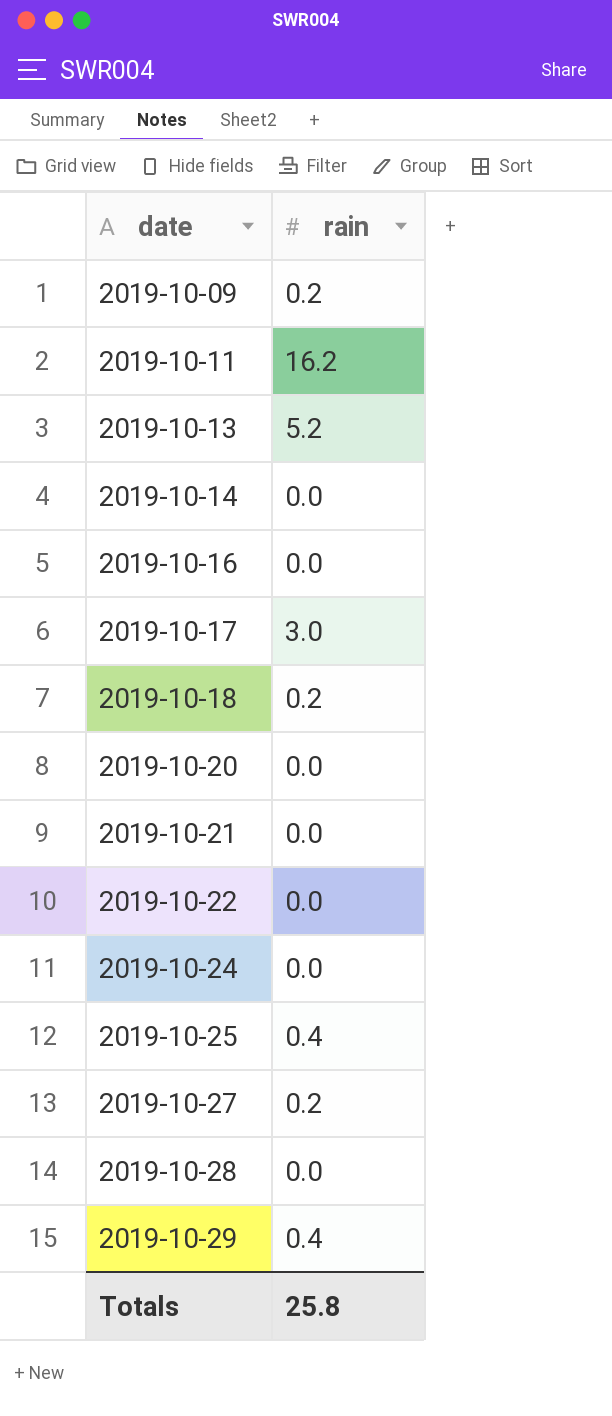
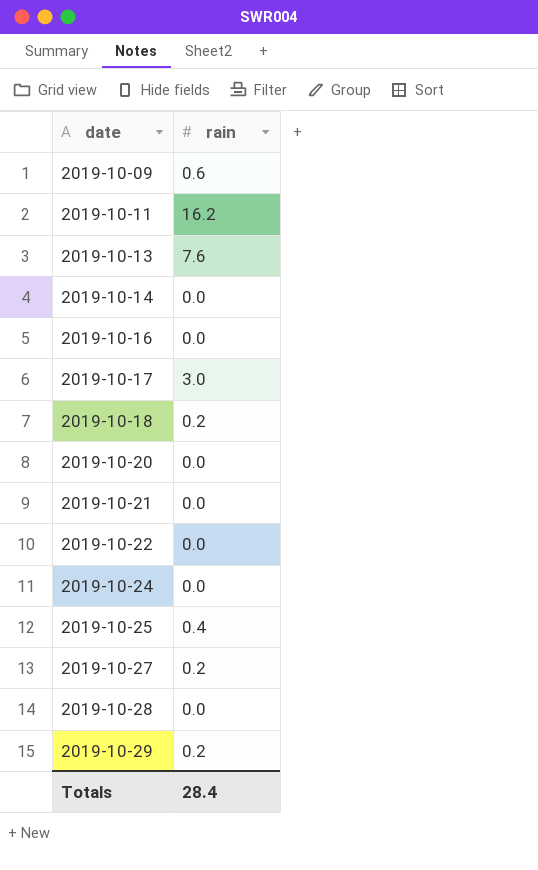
2019-10-09 | rain: 0.2 -> 0.6
2019-10-13 | rain: 5.2 -> 7.6
2019-10-29 | rain: 0.4 -> 0.2
Totals | rain: 25.8 -> 28.4

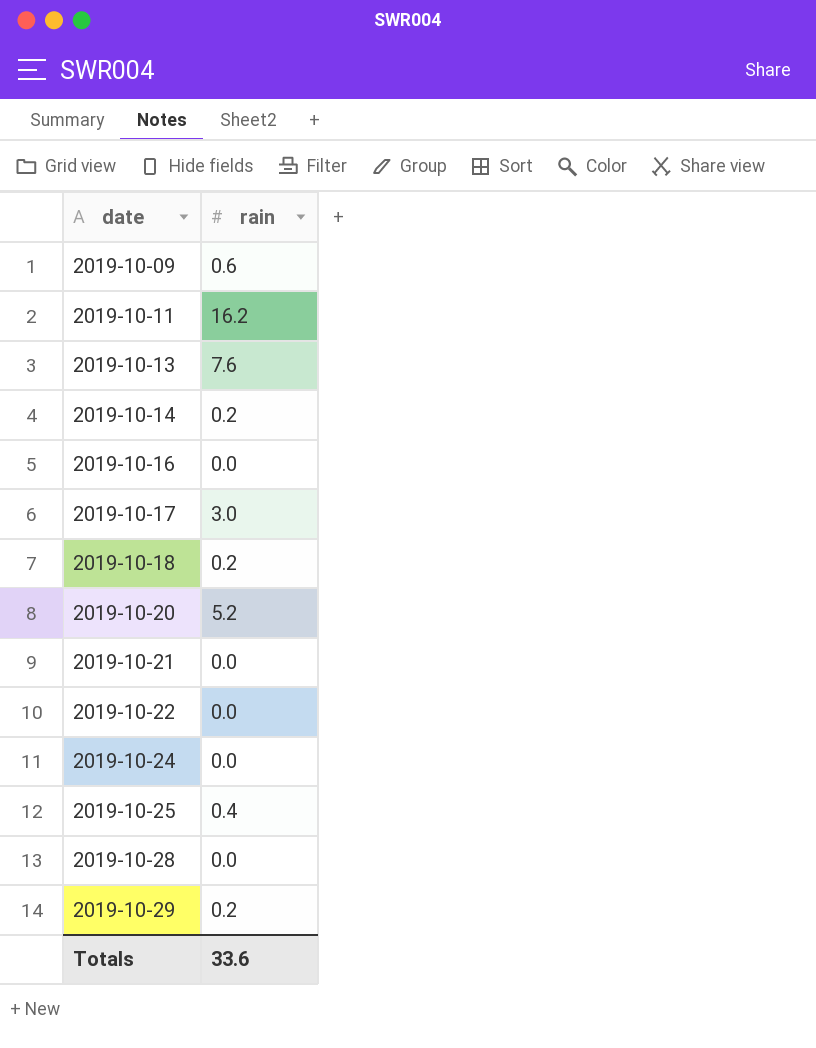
row 2019-10-27: 0.2 -> none
2019-10-14 | rain: 0.0 -> 0.2
2019-10-20 | rain: 0.0 -> 5.2
Totals | rain: 28.4 -> 33.6

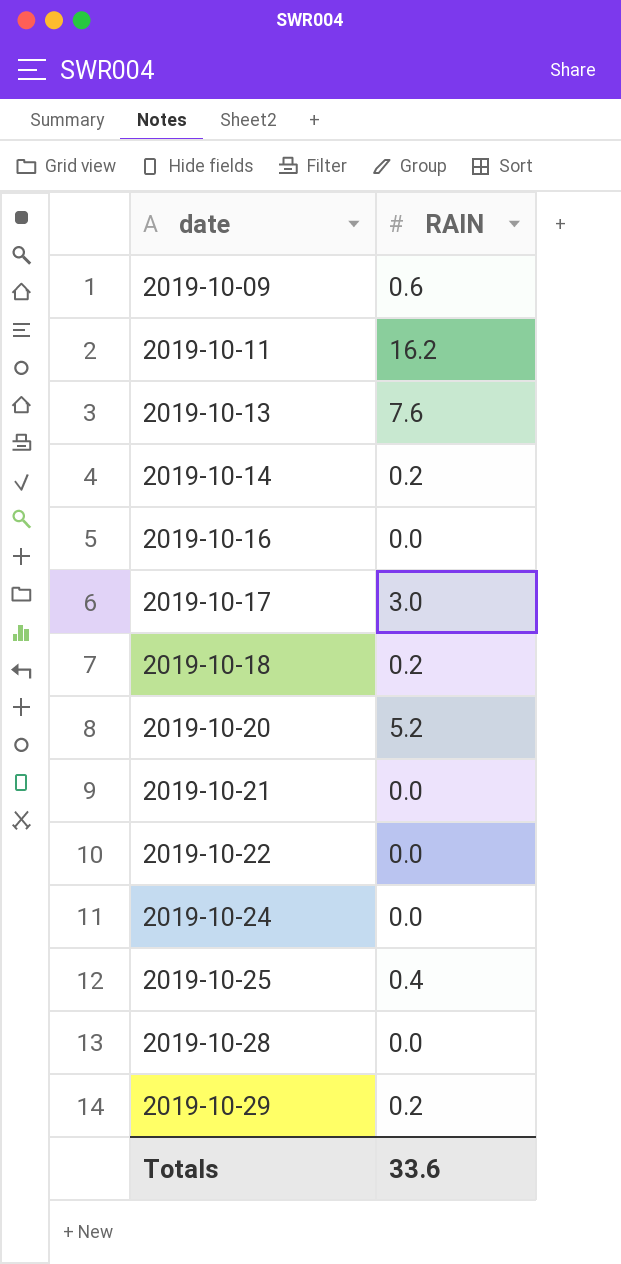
column name: rain -> RAIN

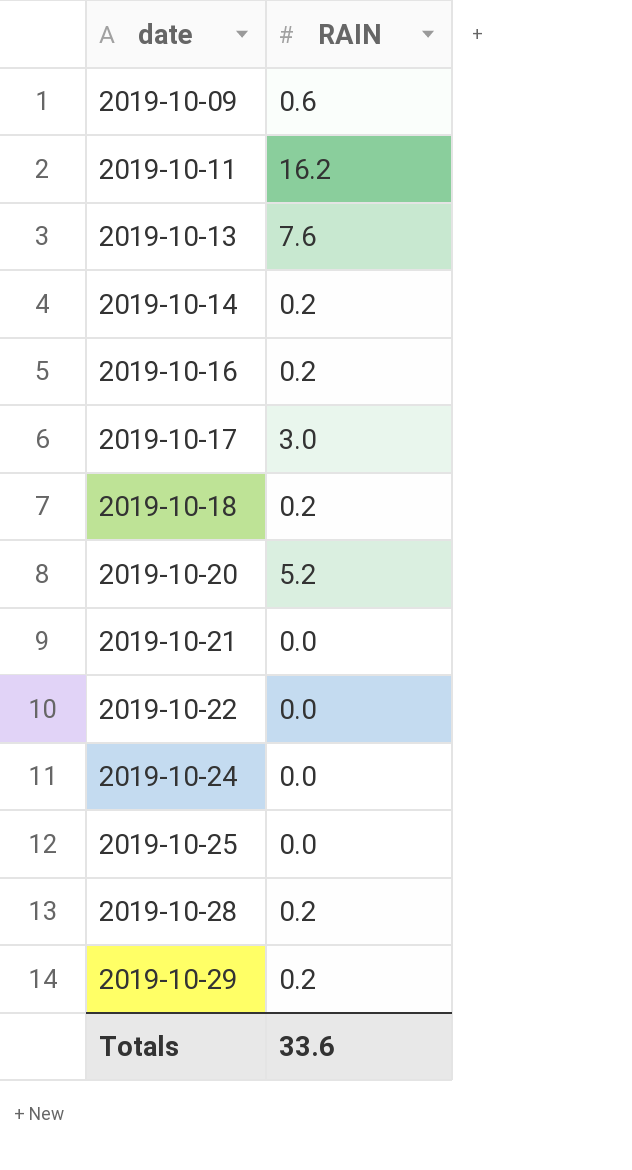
2019-10-16 | RAIN: 0.0 -> 0.2
2019-10-25 | RAIN: 0.4 -> 0.0
2019-10-28 | RAIN: 0.0 -> 0.2

